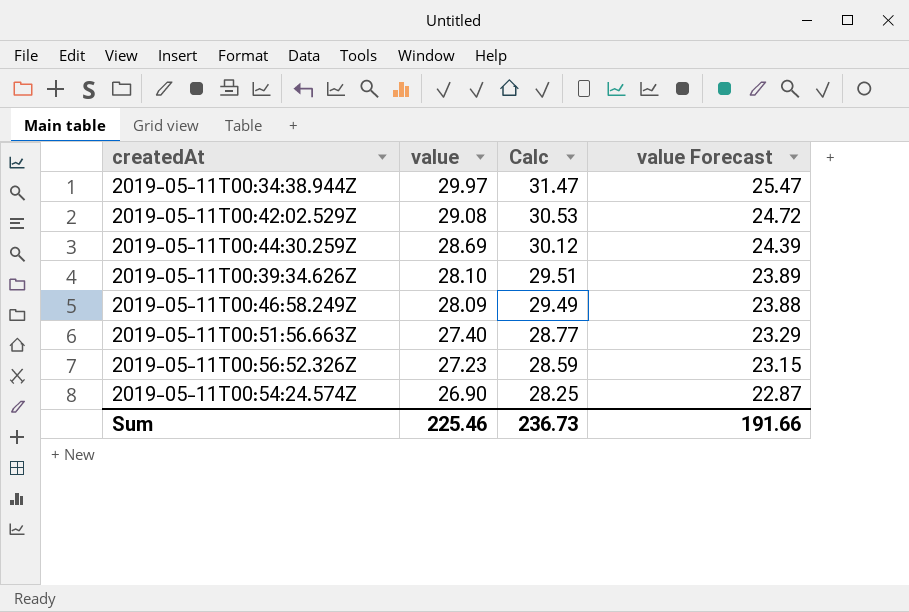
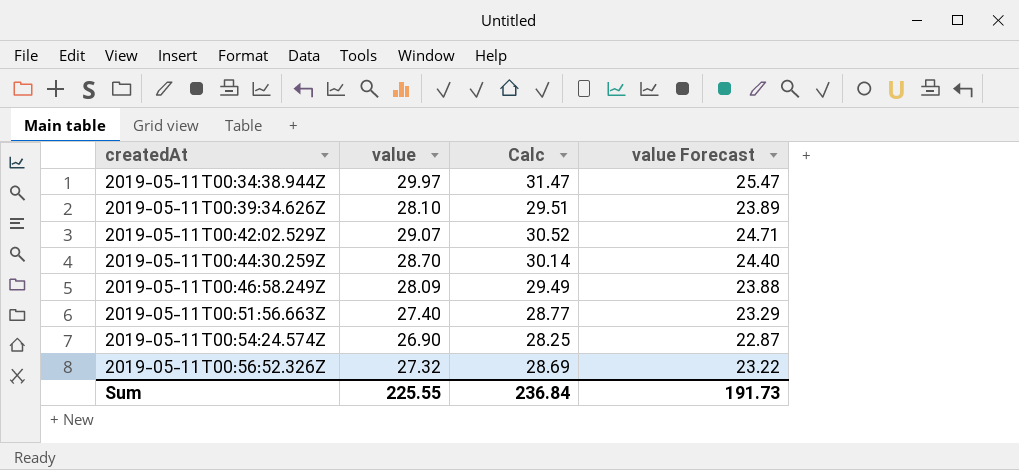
row order: value descending -> createdAt ascending
2019-05-11T00:42:02.529Z | value: 29.08 -> 29.07
2019-05-11T00:42:02.529Z | Calc: 30.53 -> 30.52
2019-05-11T00:42:02.529Z | value Forecast: 24.72 -> 24.71
2019-05-11T00:44:30.259Z | value: 28.69 -> 28.70
2019-05-11T00:44:30.259Z | Calc: 30.12 -> 30.14
2019-05-11T00:44:30.259Z | value Forecast: 24.39 -> 24.40
2019-05-11T00:56:52.326Z | value: 27.23 -> 27.32
2019-05-11T00:56:52.326Z | Calc: 28.59 -> 28.69
2019-05-11T00:56:52.326Z | value Forecast: 23.15 -> 23.22
Sum | value: 225.46 -> 225.55
Sum | Calc: 236.73 -> 236.84
Sum | value Forecast: 191.66 -> 191.73

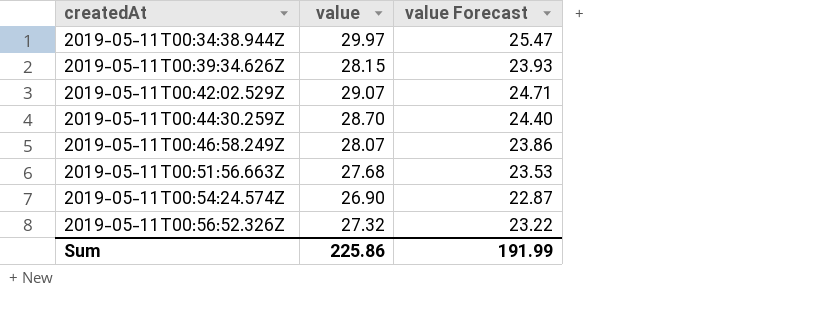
column Calc | formula: [value] * 1.05 -> none
2019-05-11T00:39:34.626Z | value: 28.10 -> 28.15
2019-05-11T00:39:34.626Z | value Forecast: 23.89 -> 23.93
2019-05-11T00:46:58.249Z | value: 28.09 -> 28.07
2019-05-11T00:46:58.249Z | value Forecast: 23.88 -> 23.86
2019-05-11T00:51:56.663Z | value: 27.40 -> 27.68
2019-05-11T00:51:56.663Z | value Forecast: 23.29 -> 23.53
Sum | value: 225.55 -> 225.86
Sum | value Forecast: 191.73 -> 191.99

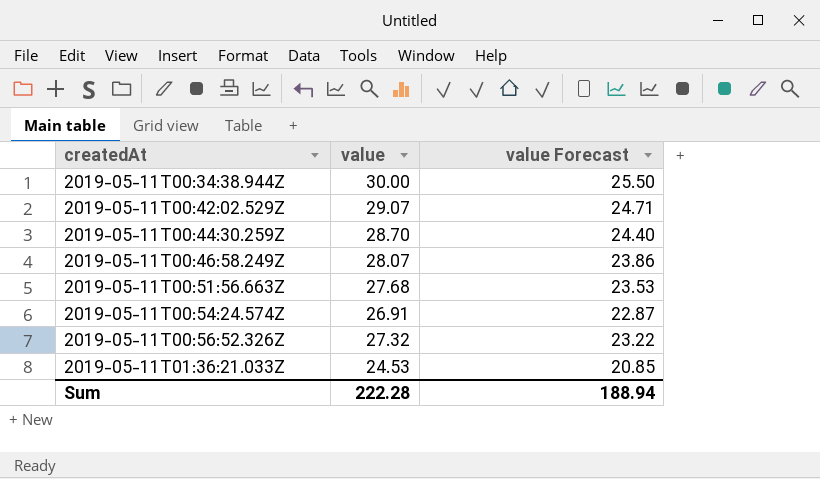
row 2019-05-11T00:39:34.626Z: 28.15 | 23.93 -> none
2019-05-11T00:34:38.944Z | value: 29.97 -> 30.00
2019-05-11T00:34:38.944Z | value Forecast: 25.47 -> 25.50
2019-05-11T00:54:24.574Z | value: 26.90 -> 26.91
row 2019-05-11T01:36:21.033Z: none -> 24.53 | 20.85
Sum | value: 225.86 -> 222.28
Sum | value Forecast: 191.99 -> 188.94

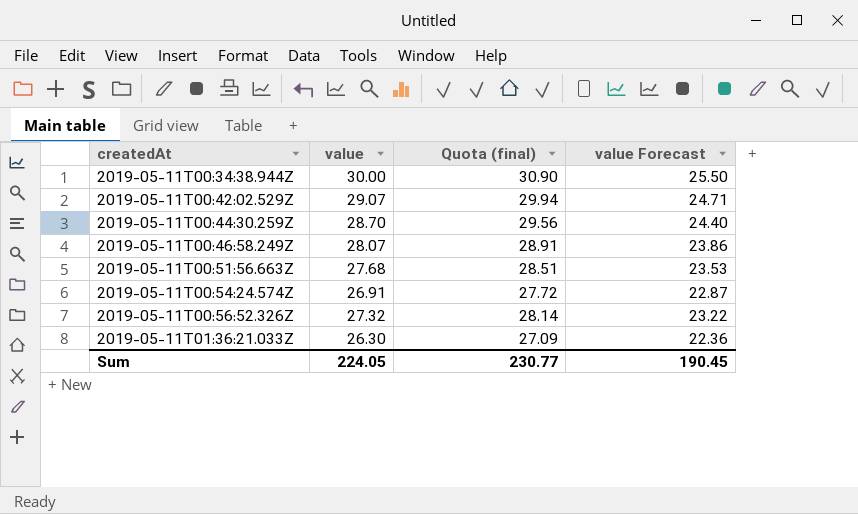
column Quota (final) | formula: none -> [value] * 1.03
2019-05-11T01:36:21.033Z | value: 24.53 -> 26.30
2019-05-11T01:36:21.033Z | value Forecast: 20.85 -> 22.36
Sum | value: 222.28 -> 224.05
Sum | value Forecast: 188.94 -> 190.45

